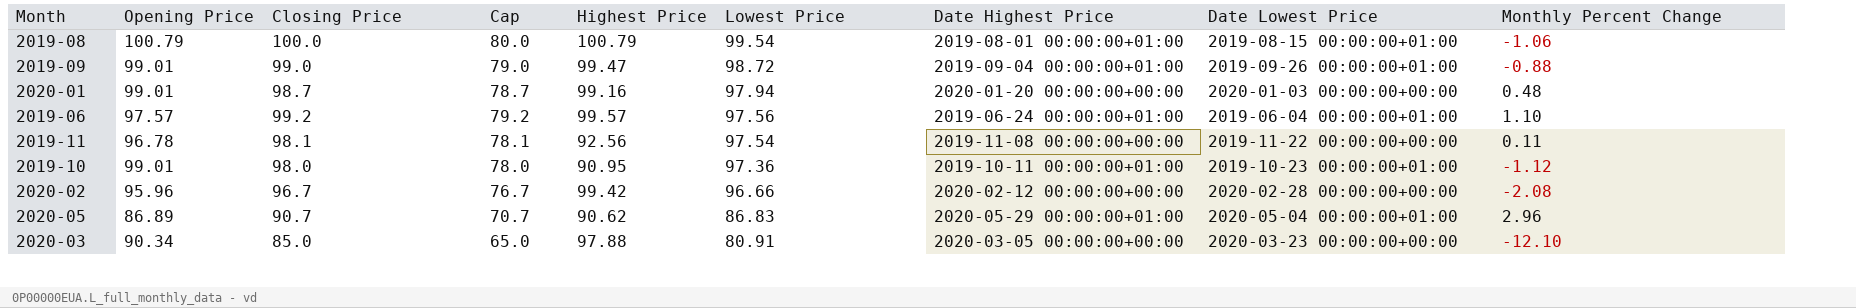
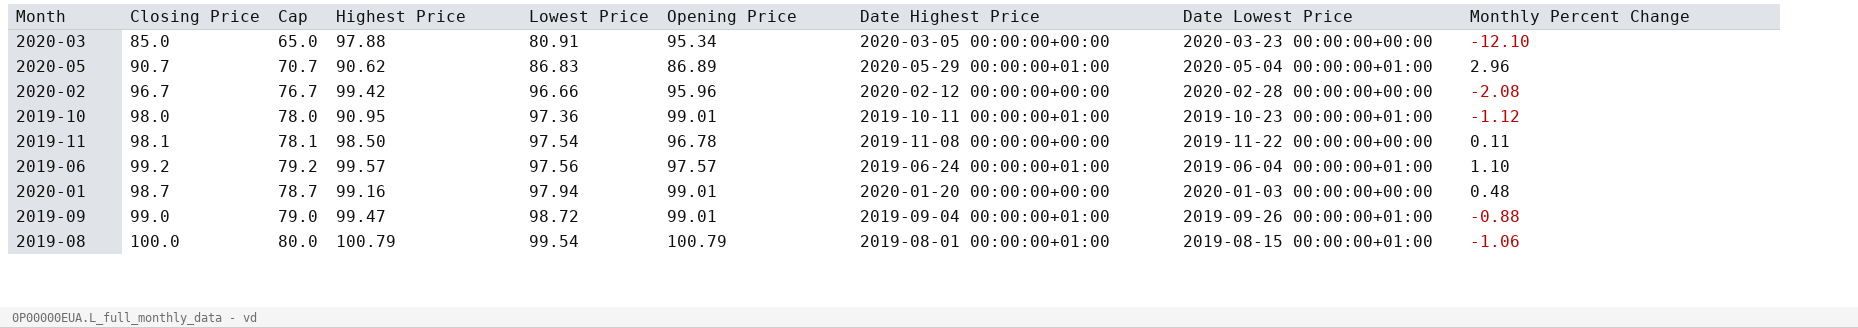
row order: Lowest Price descending -> Lowest Price ascending
column Opening Price | position: 2 -> 6
2020-03 | Opening Price: 90.34 -> 95.34
2019-11 | Highest Price: 92.56 -> 98.50

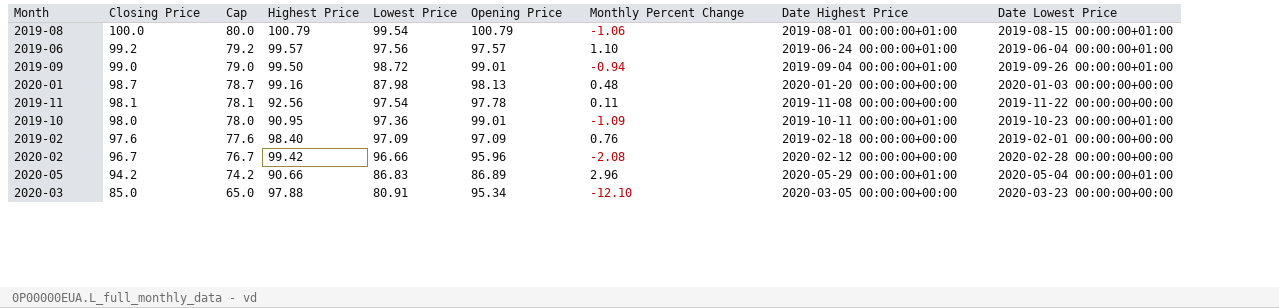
row order: Lowest Price ascending -> Closing Price descending
column Monthly Percent Change | position: 9 -> 7
2019-09 | Highest Price: 99.47 -> 99.50
2019-09 | Monthly Percent Change: -0.88 -> -0.94
2020-01 | Lowest Price: 97.94 -> 87.98
2020-01 | Opening Price: 99.01 -> 98.13
2019-11 | Highest Price: 98.50 -> 92.56
2019-11 | Opening Price: 96.78 -> 97.78
2019-10 | Monthly Percent Change: -1.12 -> -1.09
row 2019-02: none -> 97.6 | 77.6 | 98.40 | 97.09 | 97.09 | 0.76 | 2019-02-18 00:00:00+00:00 | 2019-02-01 00:00:00+00:00
2020-05 | Closing Price: 90.7 -> 94.2
2020-05 | Cap: 70.7 -> 74.2
2020-05 | Highest Price: 90.62 -> 90.66

